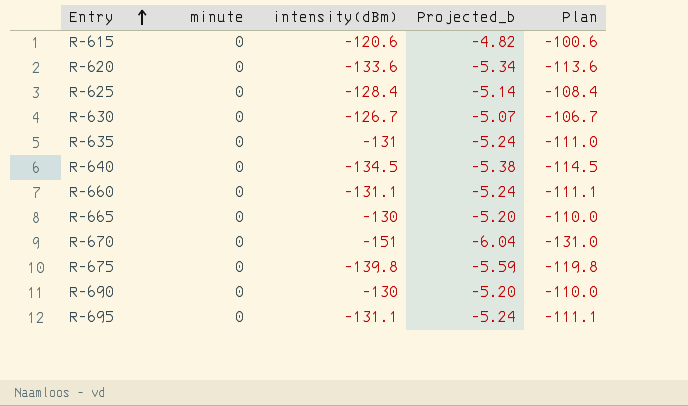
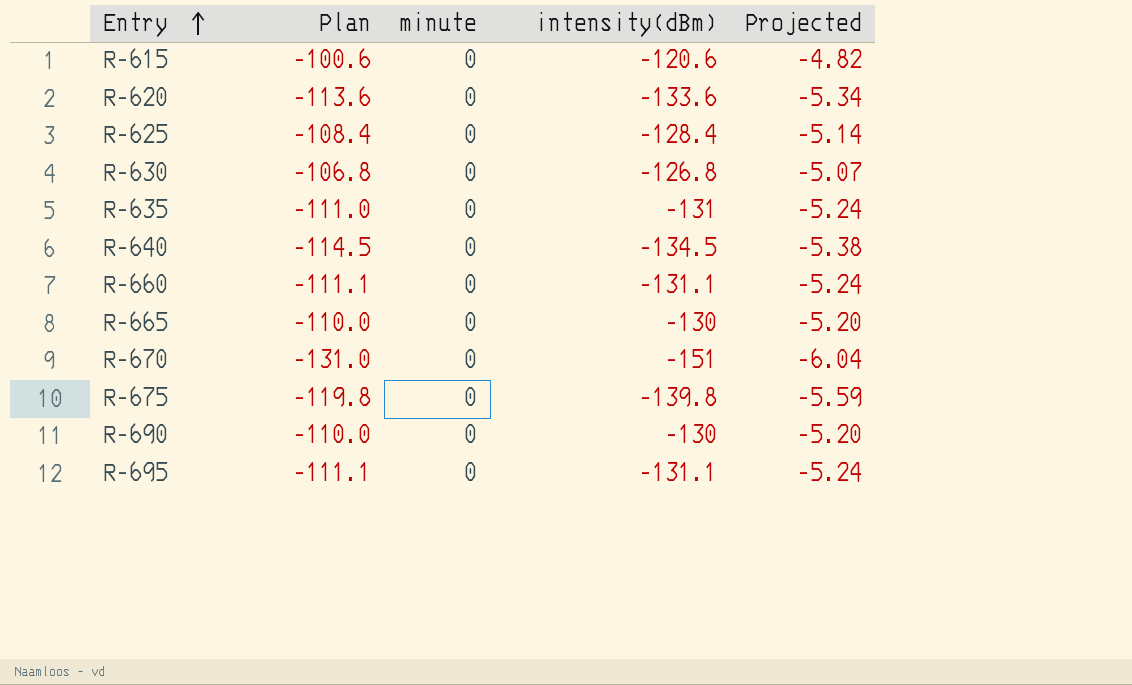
column Plan | position: 5 -> 2
column name: Projected_b -> Projected
R-630 | Plan: -106.7 -> -106.8
R-630 | intensity(dBm): -126.7 -> -126.8

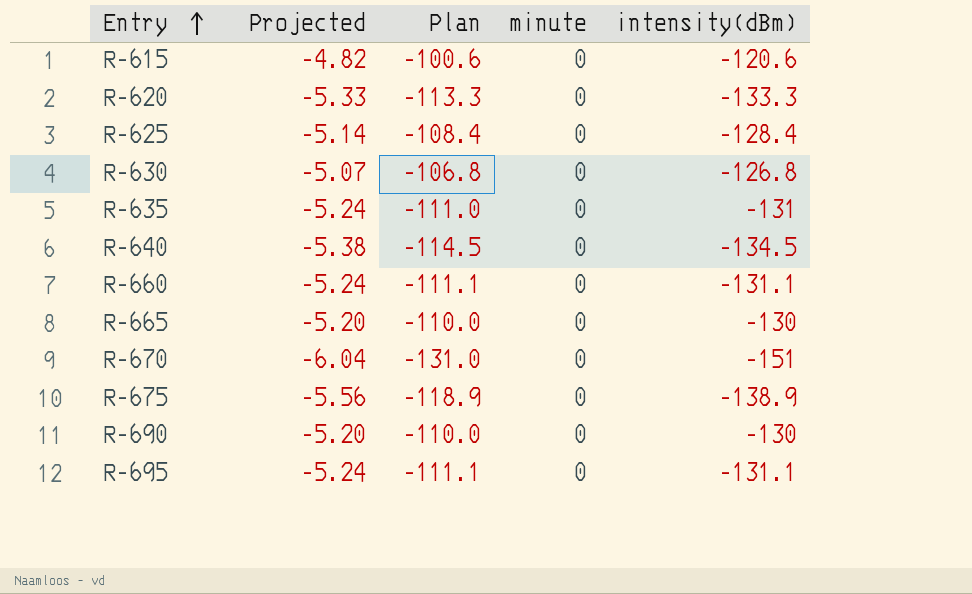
column Projected | position: 5 -> 2
R-620 | Projected: -5.34 -> -5.33
R-620 | Plan: -113.6 -> -113.3
R-620 | intensity(dBm): -133.6 -> -133.3
R-675 | Projected: -5.59 -> -5.56
R-675 | Plan: -119.8 -> -118.9
R-675 | intensity(dBm): -139.8 -> -138.9

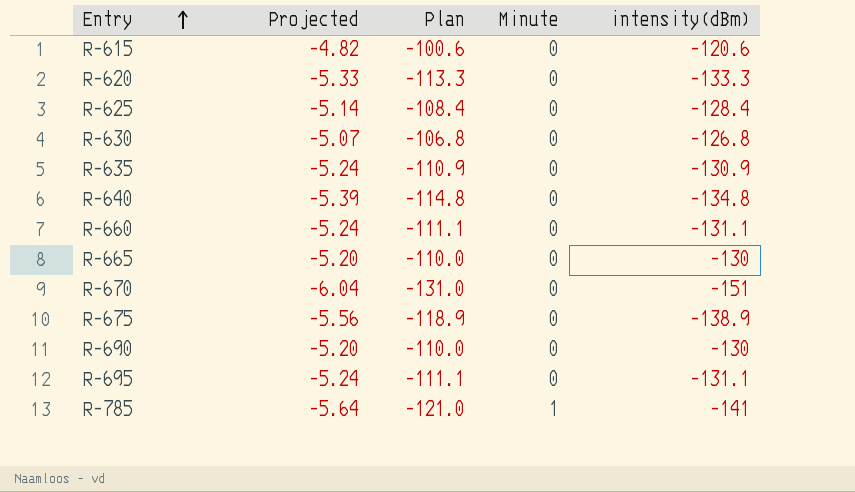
column name: minute -> Minute
R-635 | Plan: -111.0 -> -110.9
R-635 | intensity(dBm): -131 -> -130.9
R-640 | Projected: -5.38 -> -5.39
R-640 | Plan: -114.5 -> -114.8
R-640 | intensity(dBm): -134.5 -> -134.8
row R-785: none -> -5.64 | -121.0 | 1 | -141

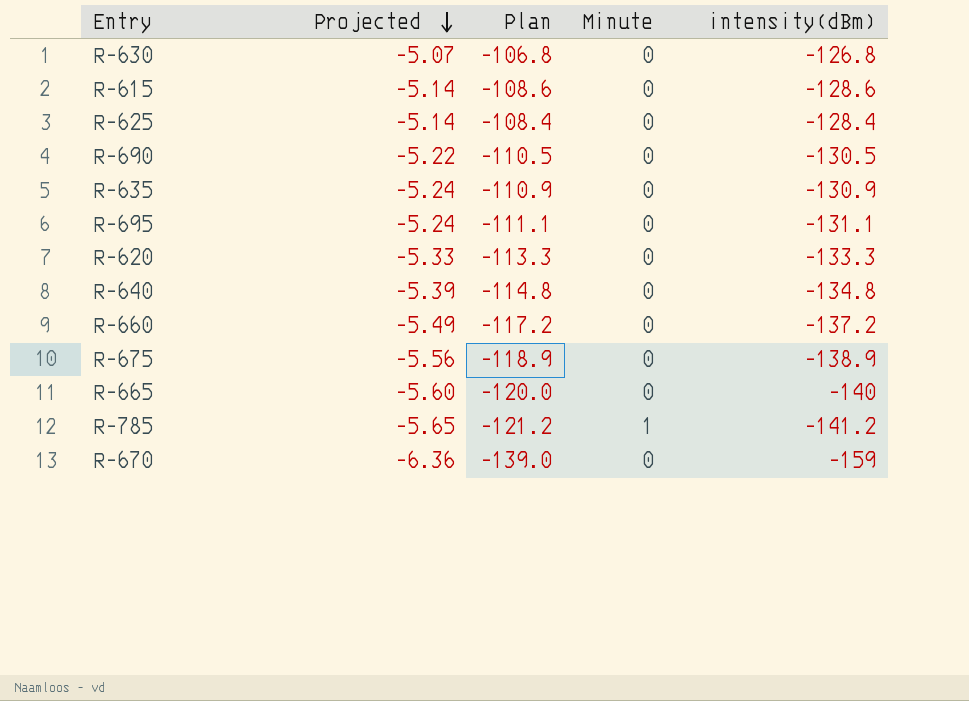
row order: Entry ascending -> Projected descending
R-615 | Projected: -4.82 -> -5.14
R-615 | Plan: -100.6 -> -108.6
R-615 | intensity(dBm): -120.6 -> -128.6
R-690 | Projected: -5.20 -> -5.22
R-690 | Plan: -110.0 -> -110.5
R-690 | intensity(dBm): -130 -> -130.5
R-660 | Projected: -5.24 -> -5.49
R-660 | Plan: -111.1 -> -117.2
R-660 | intensity(dBm): -131.1 -> -137.2
R-665 | Projected: -5.20 -> -5.60
R-665 | Plan: -110.0 -> -120.0
R-665 | intensity(dBm): -130 -> -140
R-785 | Projected: -5.64 -> -5.65
R-785 | Plan: -121.0 -> -121.2
R-785 | intensity(dBm): -141 -> -141.2
R-670 | Projected: -6.04 -> -6.36
R-670 | Plan: -131.0 -> -139.0
R-670 | intensity(dBm): -151 -> -159

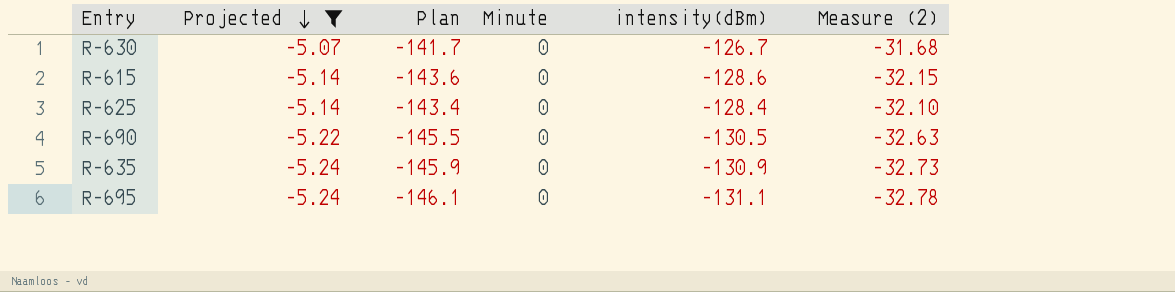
filter: none -> Projected >= -5.24
column Plan | formula: [intensity(dBm)] + 20 -> [intensity(dBm)] - 15
column Measure (2) | formula: none -> [intensity(dBm)] * 0.25
R-630 | intensity(dBm): -126.8 -> -126.7

